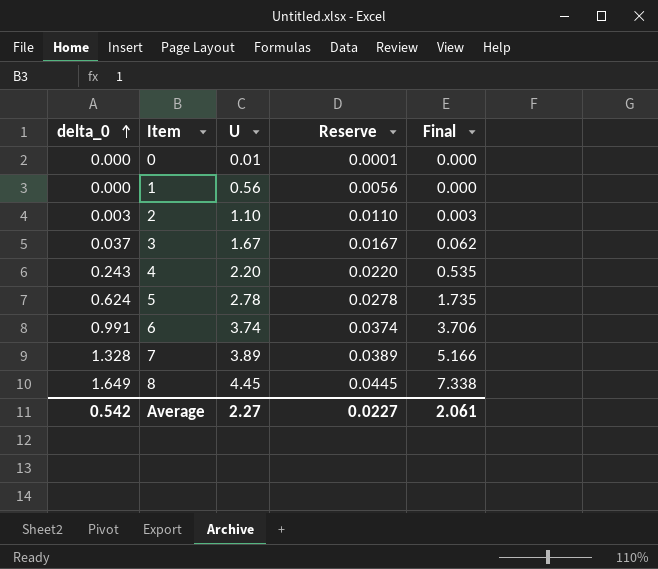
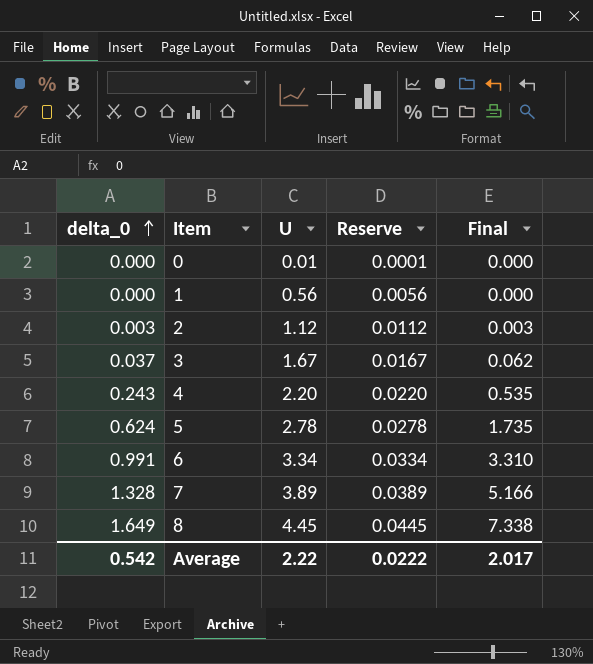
2 | U: 1.10 -> 1.12
2 | Reserve: 0.0110 -> 0.0112
6 | U: 3.74 -> 3.34
6 | Reserve: 0.0374 -> 0.0334
6 | Final: 3.706 -> 3.310
Average | U: 2.27 -> 2.22
Average | Reserve: 0.0227 -> 0.0222
Average | Final: 2.061 -> 2.017

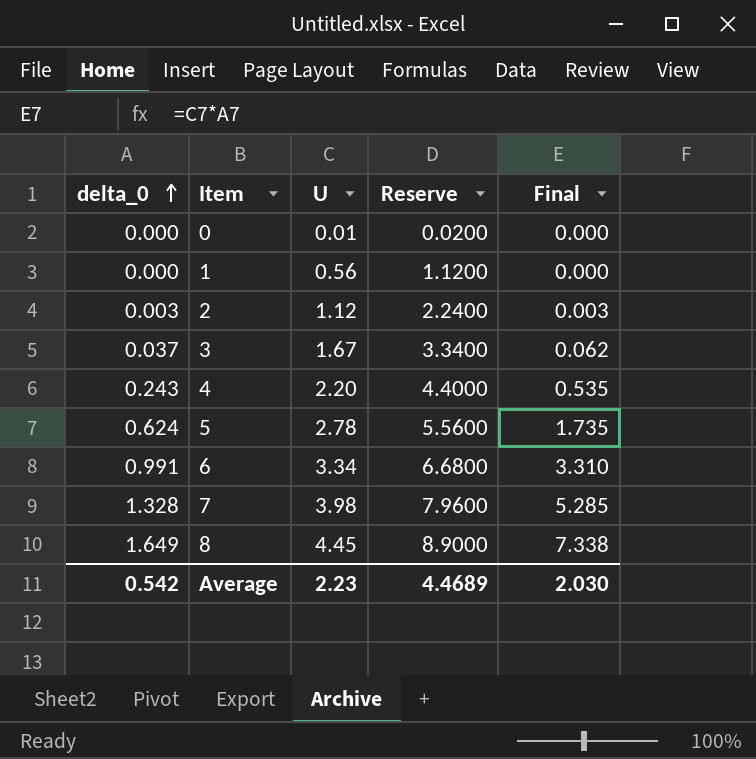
column Reserve | formula: [U] * 0.01 -> [U] * 2
7 | U: 3.89 -> 3.98
7 | Final: 5.166 -> 5.285
Average | U: 2.22 -> 2.23
Average | Reserve: 0.0222 -> 4.4689
Average | Final: 2.017 -> 2.030

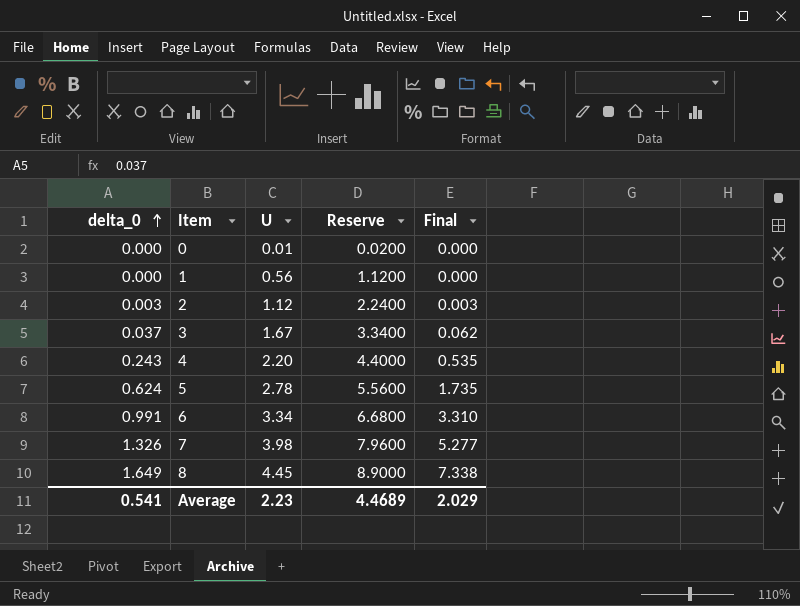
7 | delta_0: 1.328 -> 1.326
7 | Final: 5.285 -> 5.277
Average | delta_0: 0.542 -> 0.541
Average | Final: 2.030 -> 2.029

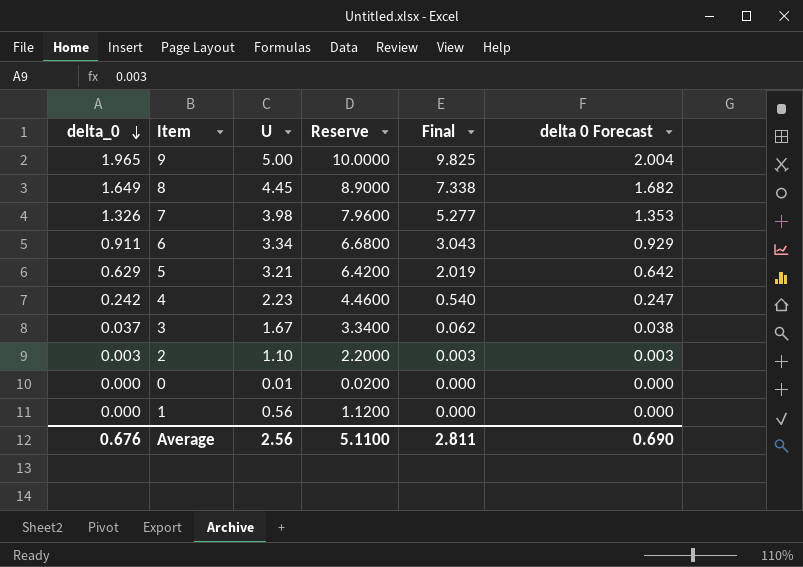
row order: delta_0 ascending -> delta_0 descending
column delta 0 Forecast | formula: none -> [delta_0] * 1.02
row 9: none -> 1.965 | 5.00 | 10.0000 | 9.825 | 2.004
6 | delta_0: 0.991 -> 0.911
6 | Final: 3.310 -> 3.043
5 | delta_0: 0.624 -> 0.629
5 | U: 2.78 -> 3.21
5 | Reserve: 5.5600 -> 6.4200
5 | Final: 1.735 -> 2.019
4 | delta_0: 0.243 -> 0.242
4 | U: 2.20 -> 2.23
4 | Reserve: 4.4000 -> 4.4600
4 | Final: 0.535 -> 0.540
2 | U: 1.12 -> 1.10
2 | Reserve: 2.2400 -> 2.2000
Average | delta_0: 0.541 -> 0.676
Average | U: 2.23 -> 2.56
Average | Reserve: 4.4689 -> 5.1100
Average | Final: 2.029 -> 2.811

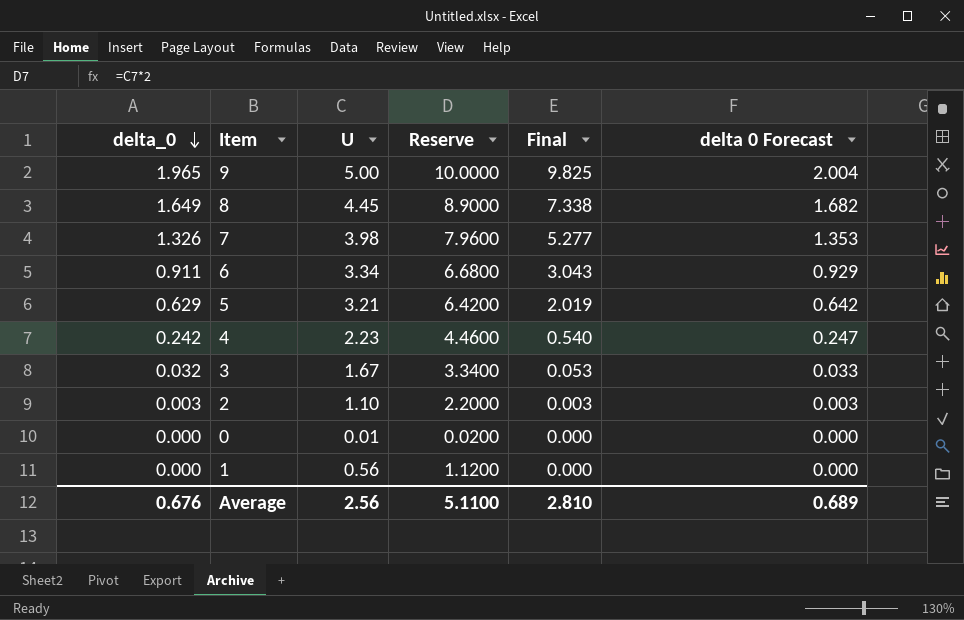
3 | delta_0: 0.037 -> 0.032
3 | Final: 0.062 -> 0.053
3 | delta 0 Forecast: 0.038 -> 0.033
Average | Final: 2.811 -> 2.810
Average | delta 0 Forecast: 0.690 -> 0.689

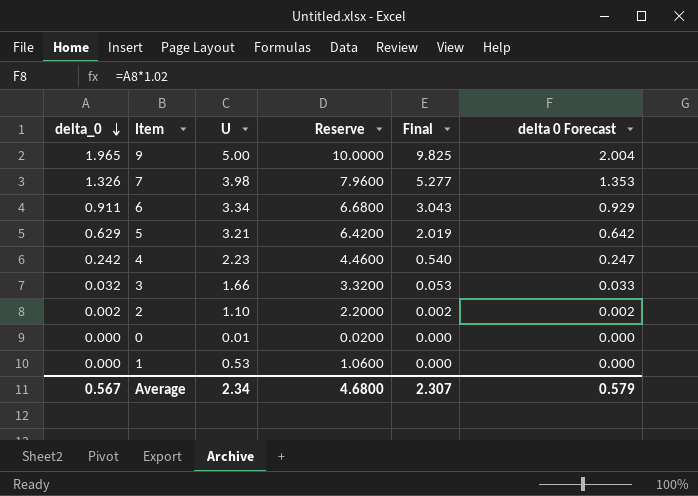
row 8: 1.649 | 4.45 | 8.9000 | 7.338 | 1.682 -> none
3 | U: 1.67 -> 1.66
3 | Reserve: 3.3400 -> 3.3200
2 | delta_0: 0.003 -> 0.002
2 | Final: 0.003 -> 0.002
2 | delta 0 Forecast: 0.003 -> 0.002
1 | U: 0.56 -> 0.53
1 | Reserve: 1.1200 -> 1.0600
Average | delta_0: 0.676 -> 0.567
Average | U: 2.56 -> 2.34
Average | Reserve: 5.1100 -> 4.6800
Average | Final: 2.810 -> 2.307
Average | delta 0 Forecast: 0.689 -> 0.579

